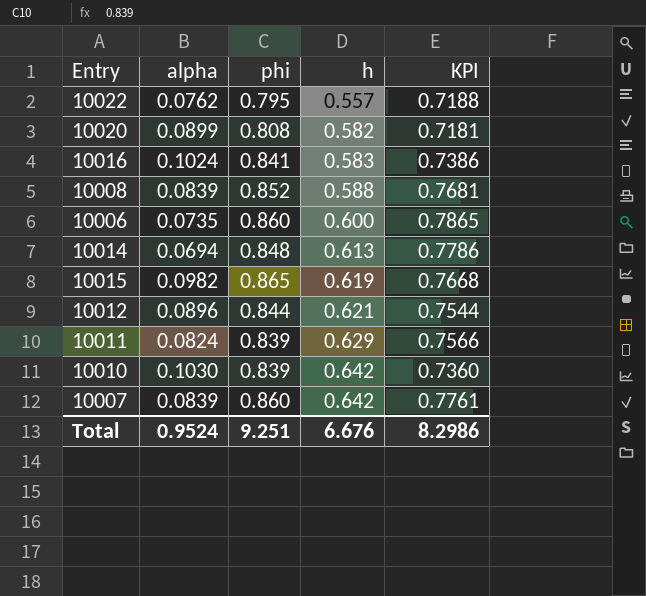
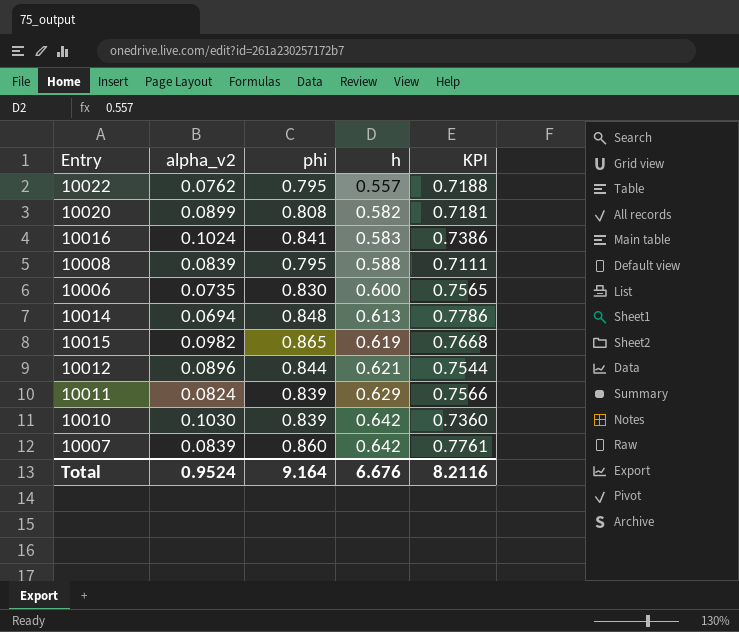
column name: alpha -> alpha_v2
10008 | phi: 0.852 -> 0.795
10008 | KPI: 0.7681 -> 0.7111
10006 | phi: 0.860 -> 0.830
10006 | KPI: 0.7865 -> 0.7565
Total | phi: 9.251 -> 9.164
Total | KPI: 8.2986 -> 8.2116

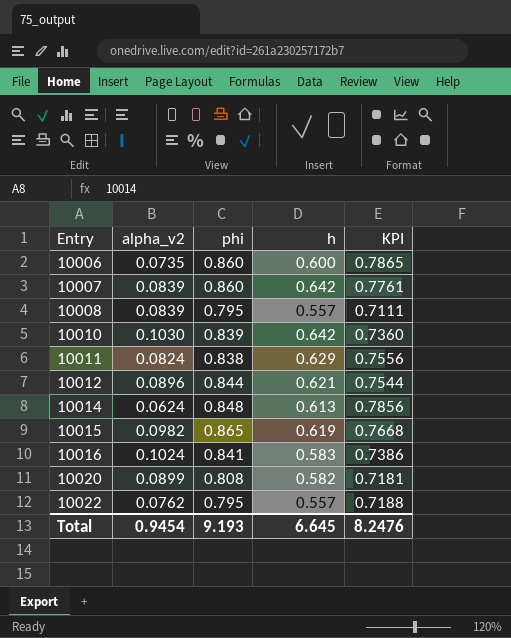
row order: h ascending -> Entry ascending
10006 | phi: 0.830 -> 0.860
10006 | KPI: 0.7565 -> 0.7865
10008 | h: 0.588 -> 0.557
10011 | phi: 0.839 -> 0.838
10011 | KPI: 0.7566 -> 0.7556
10014 | alpha_v2: 0.0694 -> 0.0624
10014 | KPI: 0.7786 -> 0.7856
Total | alpha_v2: 0.9524 -> 0.9454
Total | phi: 9.164 -> 9.193
Total | h: 6.676 -> 6.645
Total | KPI: 8.2116 -> 8.2476

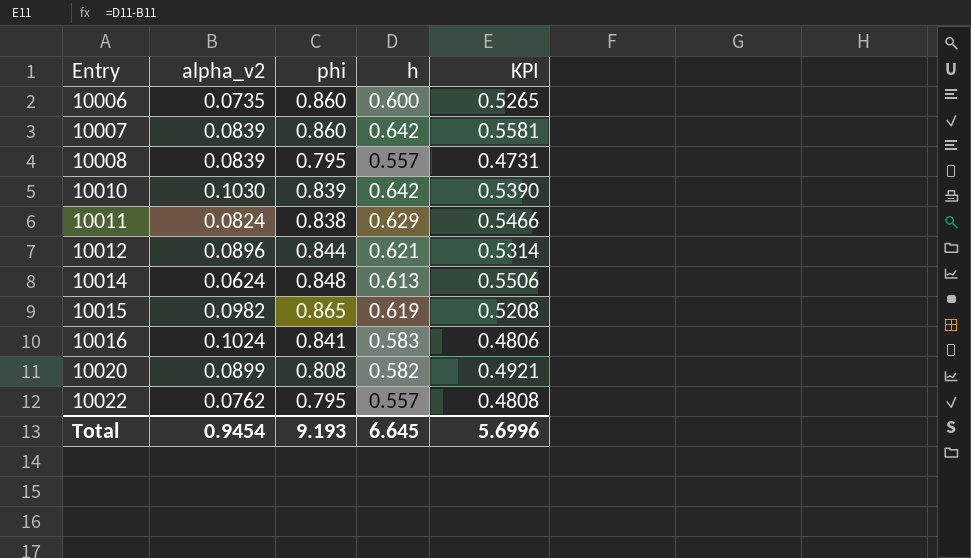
column KPI | formula: [phi] - [alpha_v2] -> [h] - [alpha_v2]
Total | KPI: 8.2476 -> 5.6996

